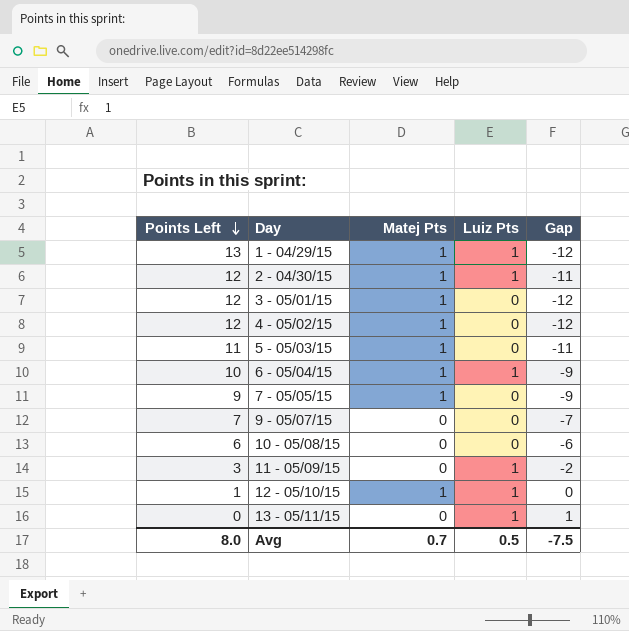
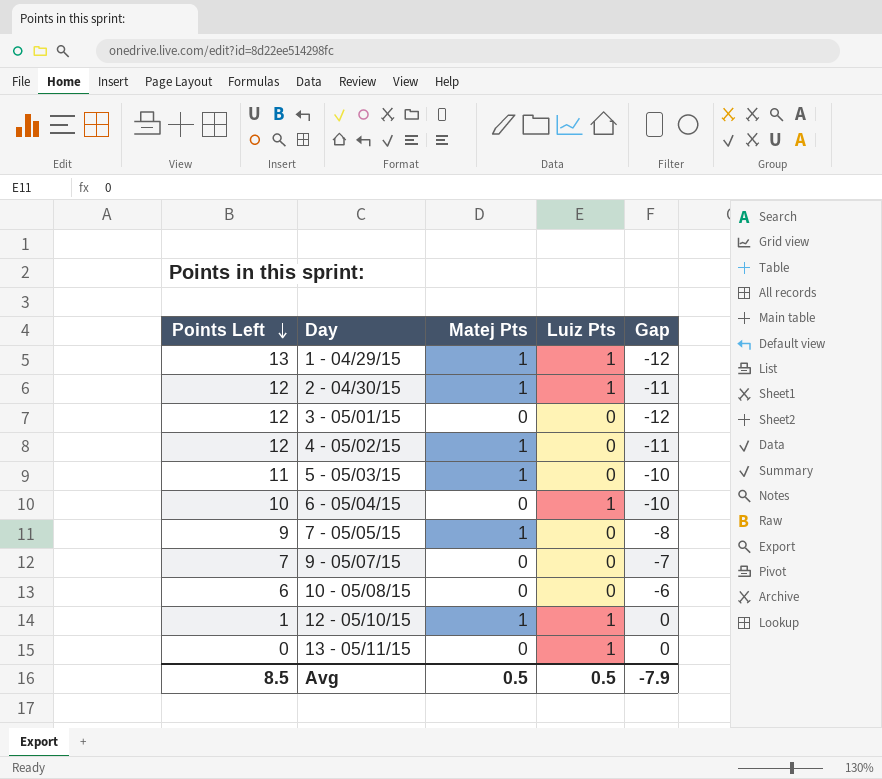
column Gap | formula: [Luiz Pts] - [Points Left] -> [Matej Pts] - [Points Left]
row 11 - 05/09/15: 3 | 0 | 1 | -2 -> none
3 - 05/01/15 | Matej Pts: 1 -> 0
6 - 05/04/15 | Matej Pts: 1 -> 0
Avg | Points Left: 8.0 -> 8.5
Avg | Matej Pts: 0.7 -> 0.5
Avg | Gap: -7.5 -> -7.9

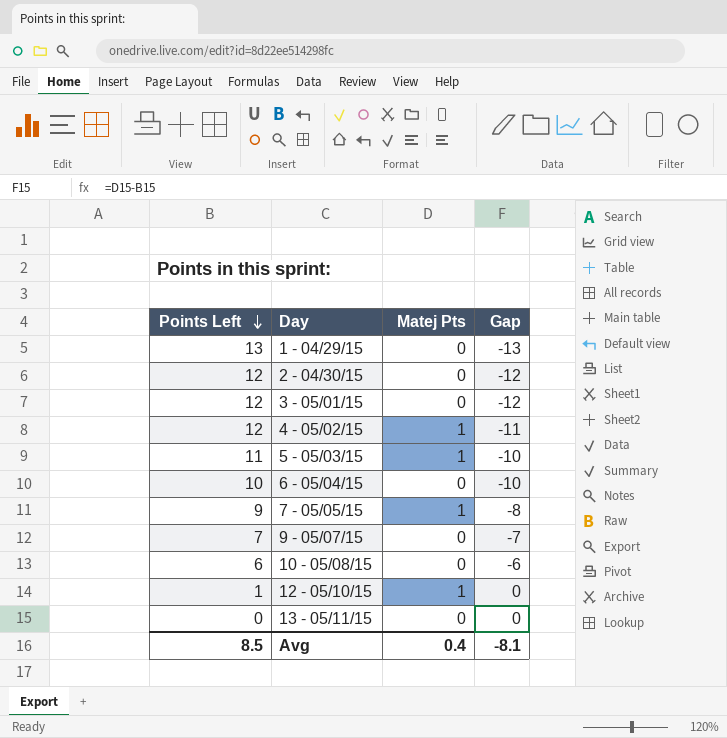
column Luiz Pts | position: 4 -> none
1 - 04/29/15 | Matej Pts: 1 -> 0
1 - 04/29/15 | Gap: -12 -> -13
2 - 04/30/15 | Matej Pts: 1 -> 0
2 - 04/30/15 | Gap: -11 -> -12
Avg | Matej Pts: 0.5 -> 0.4
Avg | Gap: -7.9 -> -8.1

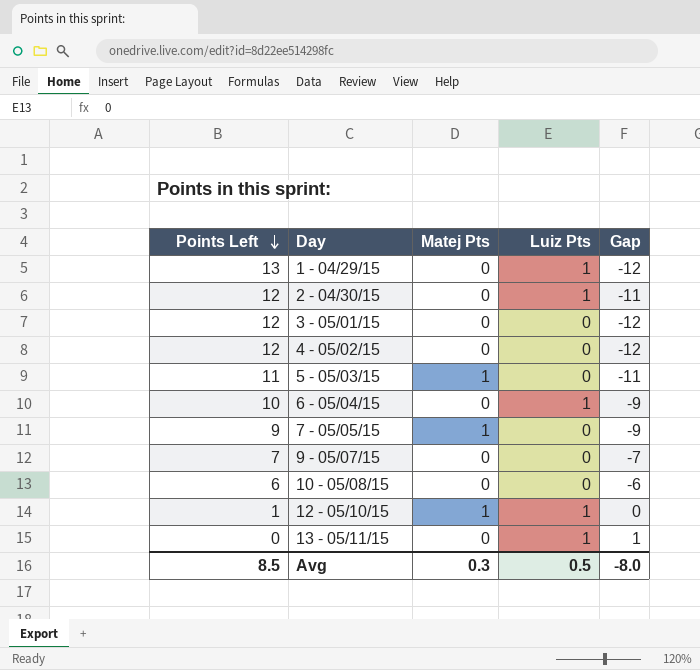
column Luiz Pts | position: none -> 4
column Gap | formula: [Matej Pts] - [Points Left] -> [Luiz Pts] - [Points Left]
4 - 05/02/15 | Matej Pts: 1 -> 0
Avg | Matej Pts: 0.4 -> 0.3
Avg | Gap: -8.1 -> -8.0

